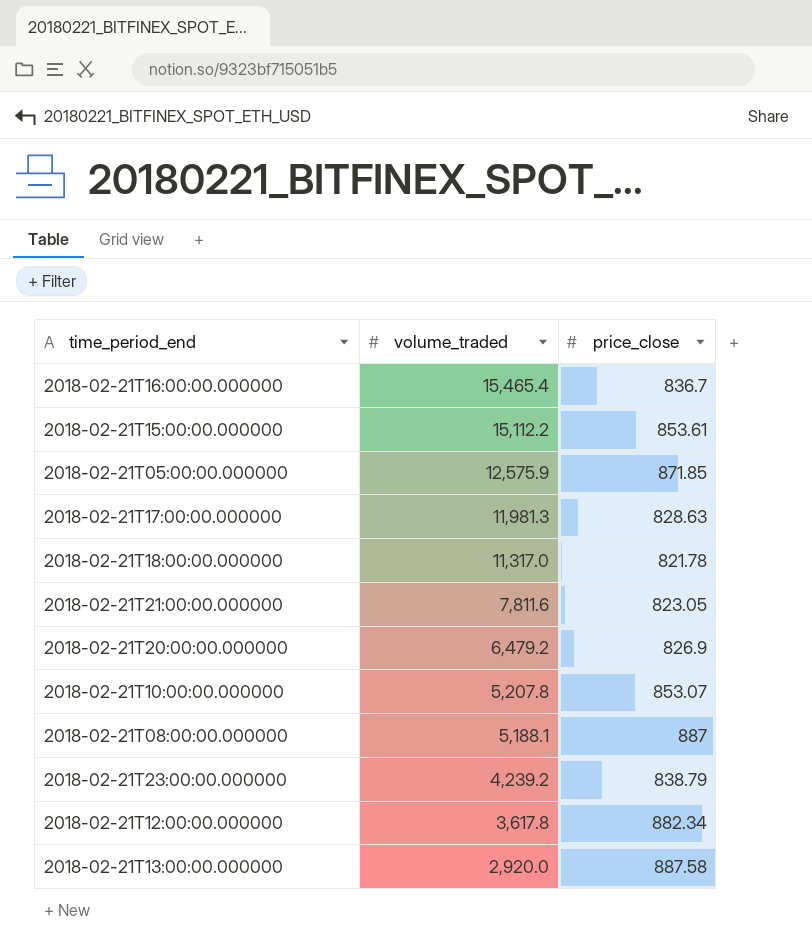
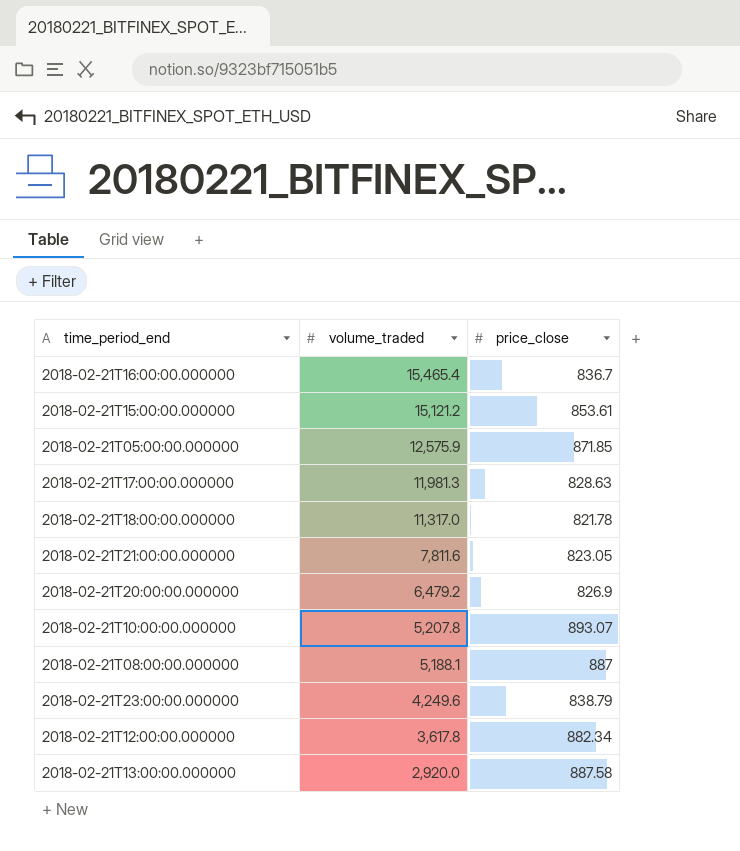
2018-02-21T15:00:00.000000 | volume_traded: 15,112.2 -> 15,121.2
2018-02-21T10:00:00.000000 | price_close: 853.07 -> 893.07
2018-02-21T23:00:00.000000 | volume_traded: 4,239.2 -> 4,249.6

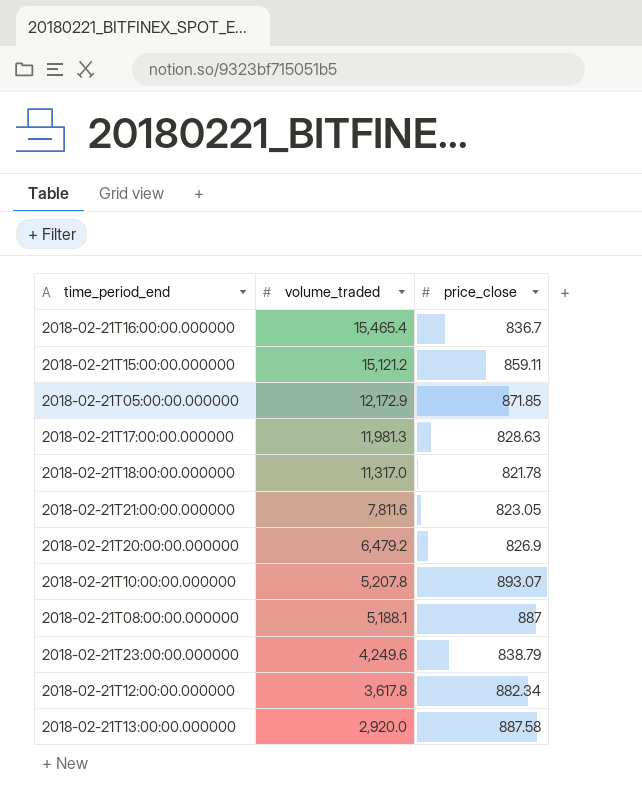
2018-02-21T15:00:00.000000 | price_close: 853.61 -> 859.11
2018-02-21T05:00:00.000000 | volume_traded: 12,575.9 -> 12,172.9

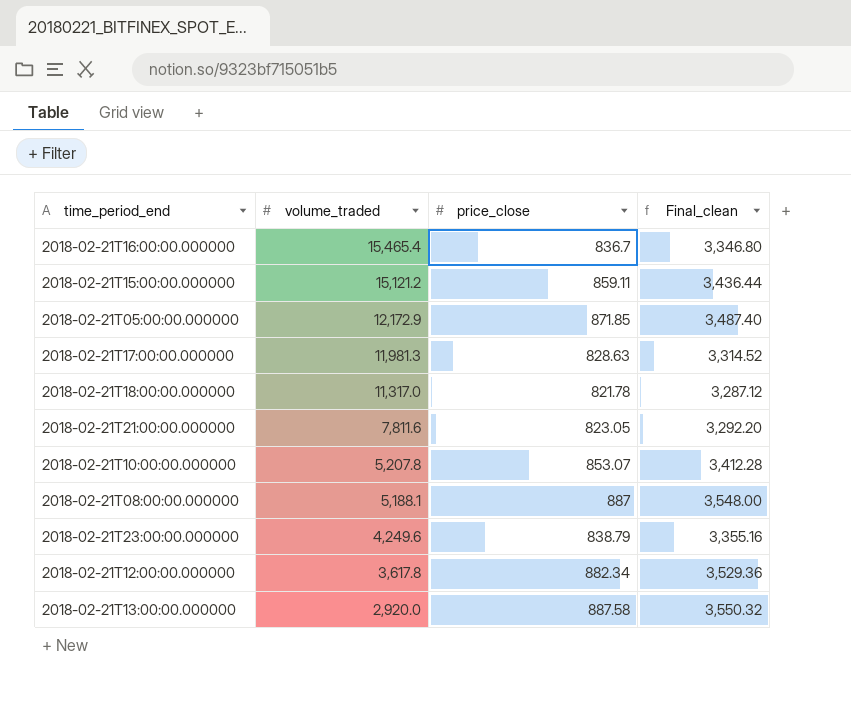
column Final_clean | formula: none -> [price_close] * 4
row 2018-02-21T20:00:00.000000: 6,479.2 | 826.9 -> none
2018-02-21T10:00:00.000000 | price_close: 893.07 -> 853.07

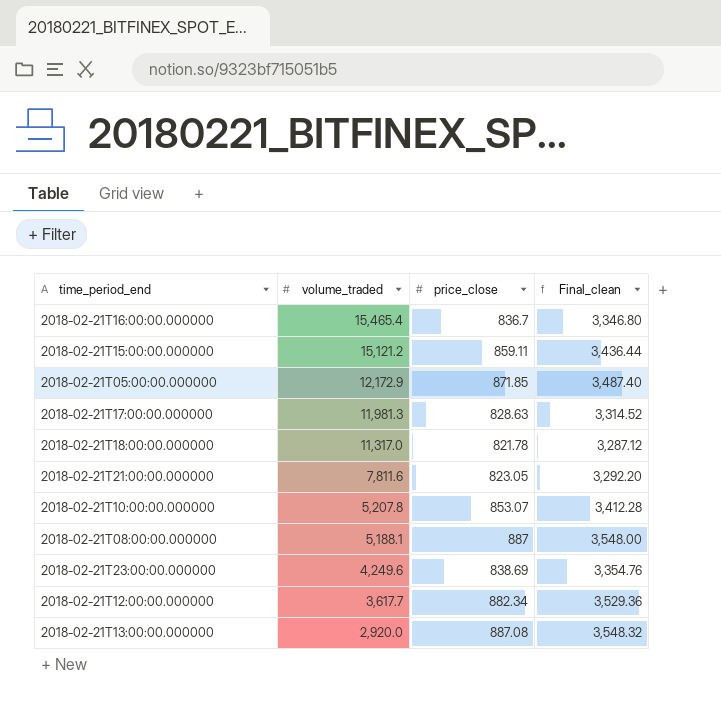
2018-02-21T23:00:00.000000 | price_close: 838.79 -> 838.69
2018-02-21T23:00:00.000000 | Final_clean: 3,355.16 -> 3,354.76
2018-02-21T12:00:00.000000 | volume_traded: 3,617.8 -> 3,617.7
2018-02-21T13:00:00.000000 | price_close: 887.58 -> 887.08
2018-02-21T13:00:00.000000 | Final_clean: 3,550.32 -> 3,548.32

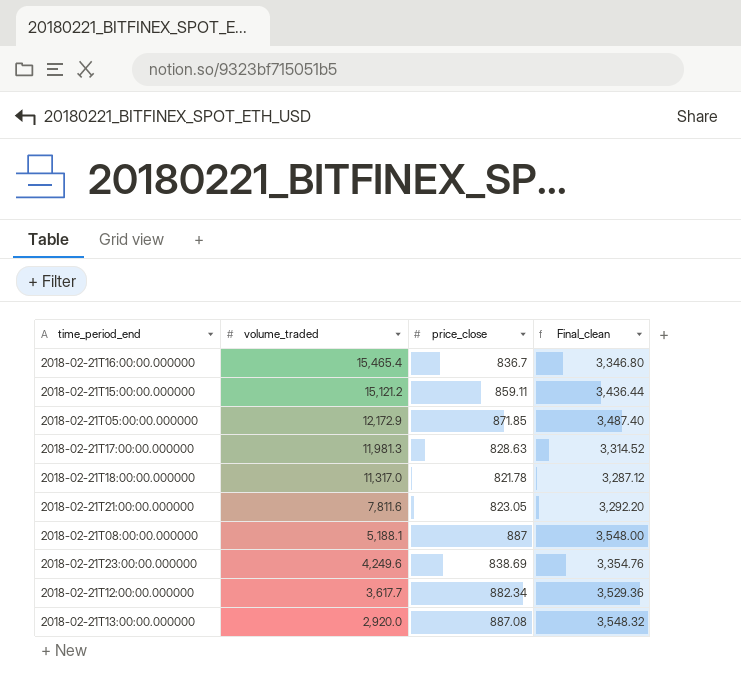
row 2018-02-21T10:00:00.000000: 5,207.8 | 853.07 | 3,412.28 -> none

